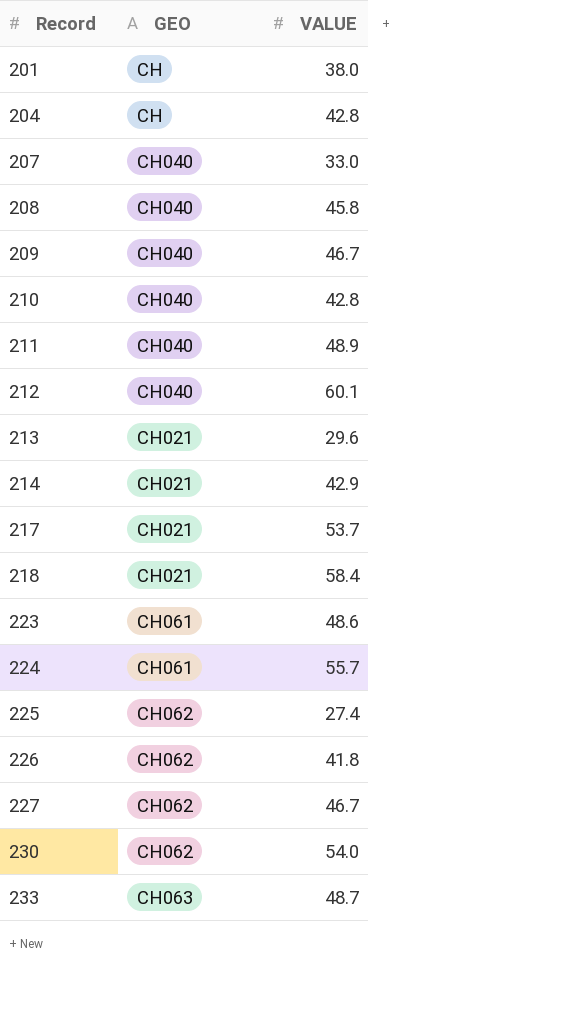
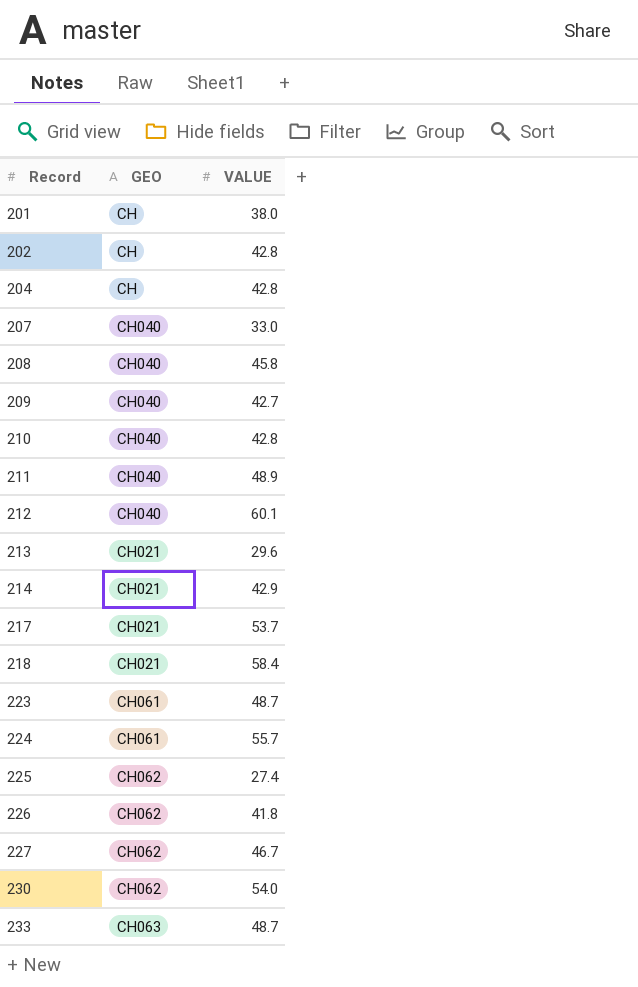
row 202: none -> CH | 42.8
209 | VALUE: 46.7 -> 42.7
223 | VALUE: 48.6 -> 48.7

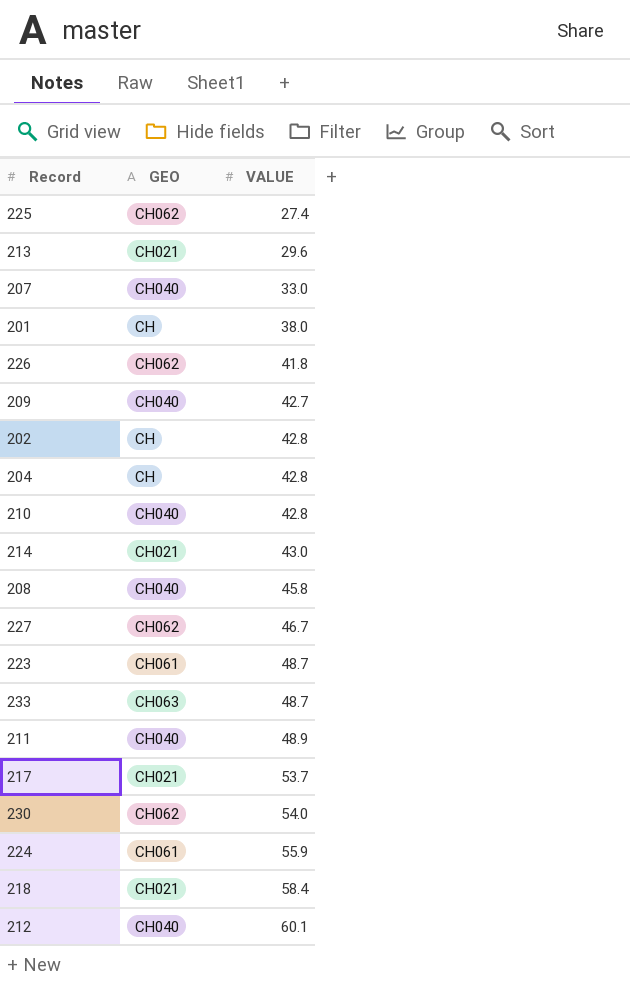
row order: Record ascending -> VALUE ascending
214 | VALUE: 42.9 -> 43.0
224 | VALUE: 55.7 -> 55.9

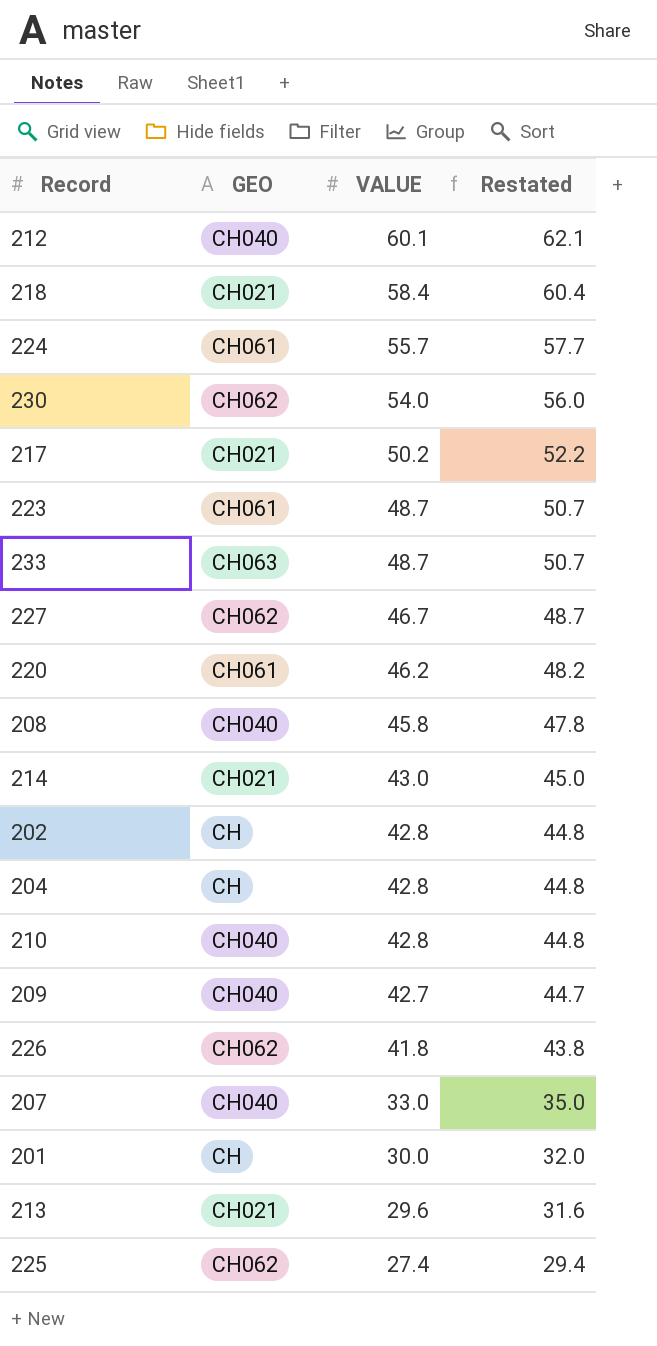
row order: VALUE ascending -> VALUE descending
column Restated | formula: none -> [VALUE] + 2
row 211: CH040 | 48.9 -> none
224 | VALUE: 55.9 -> 55.7
217 | VALUE: 53.7 -> 50.2
row 220: none -> CH061 | 46.2 | 48.2
201 | VALUE: 38.0 -> 30.0

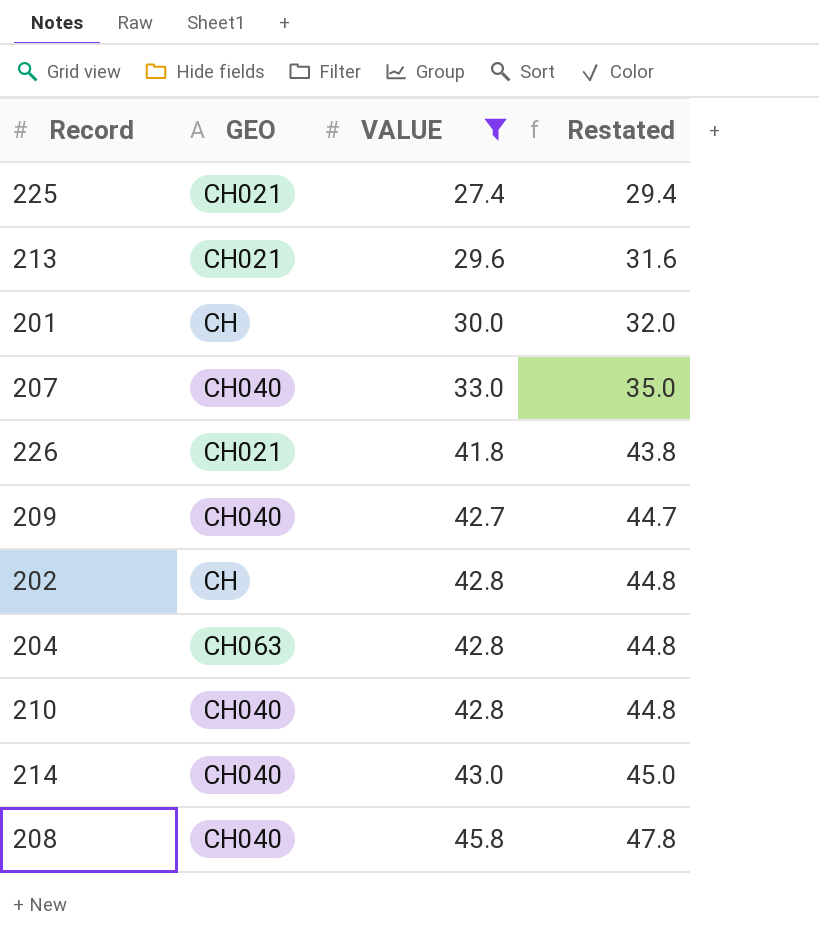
filter: none -> VALUE <= 45.8
row order: VALUE descending -> VALUE ascending
225 | GEO: CH062 -> CH021
226 | GEO: CH062 -> CH021
204 | GEO: CH -> CH063
214 | GEO: CH021 -> CH040

